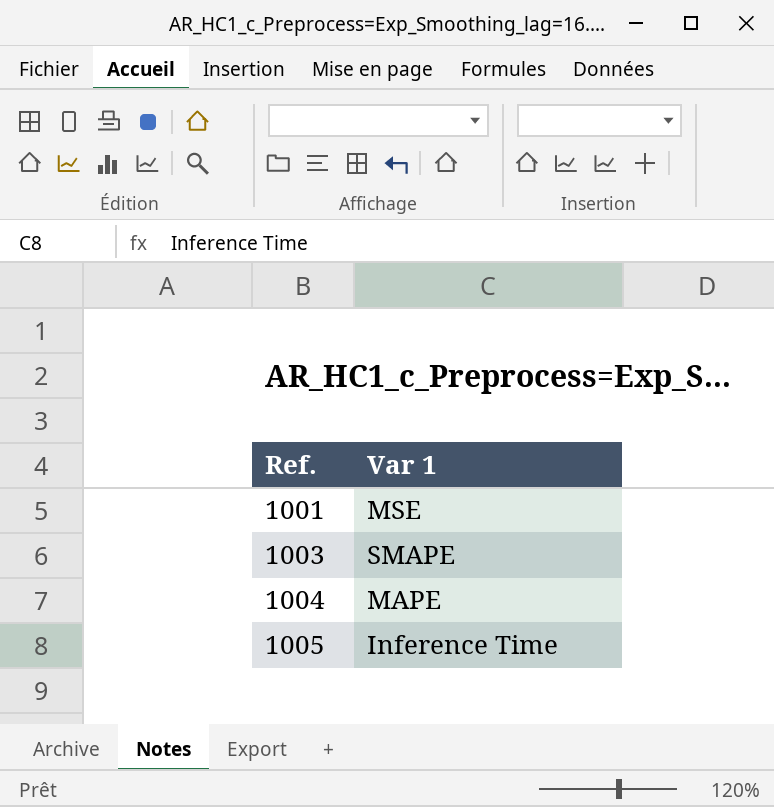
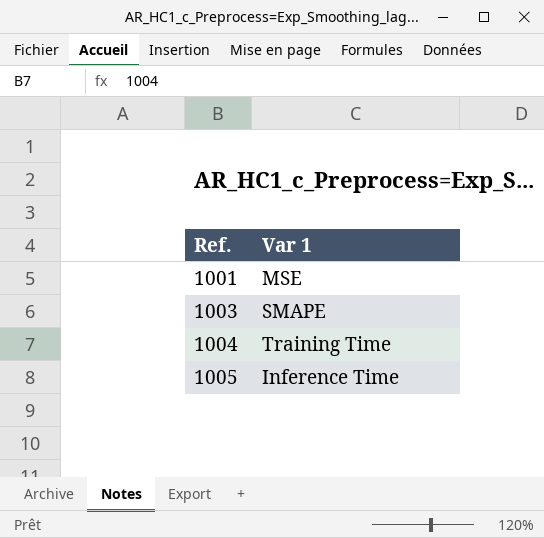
1004 | Var 1: MAPE -> Training Time

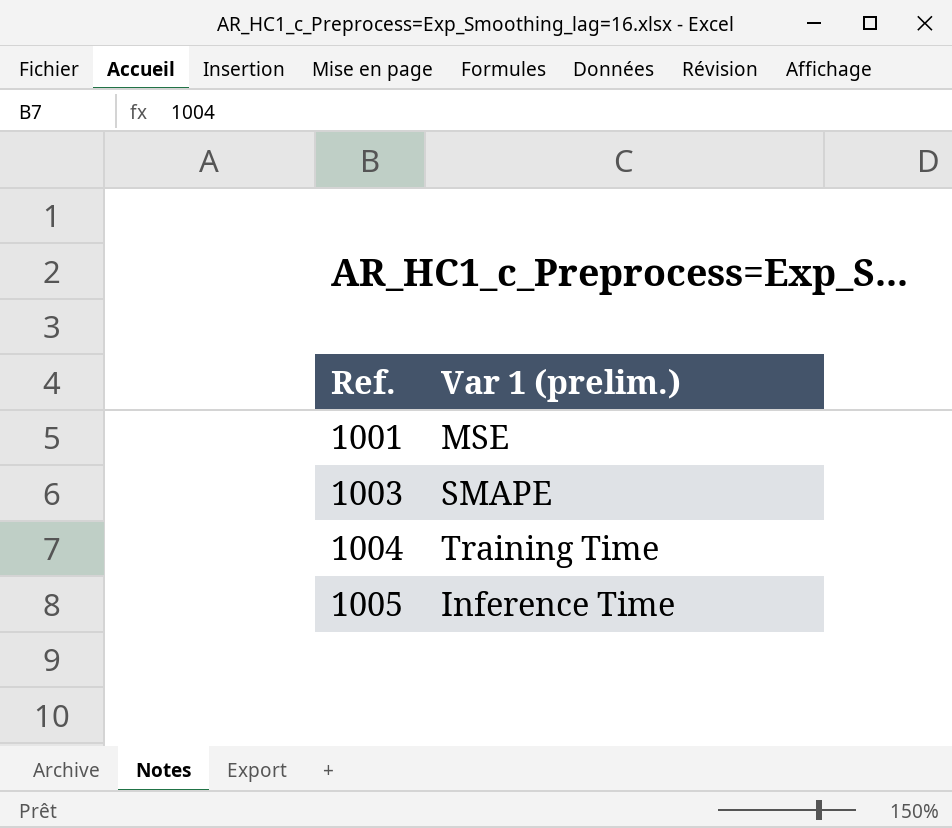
column name: Var 1 -> Var 1 (prelim.)

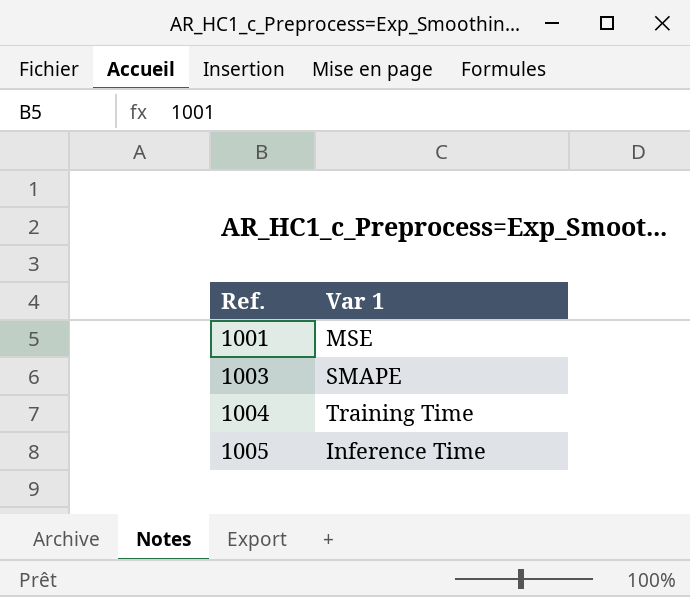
column name: Var 1 (prelim.) -> Var 1

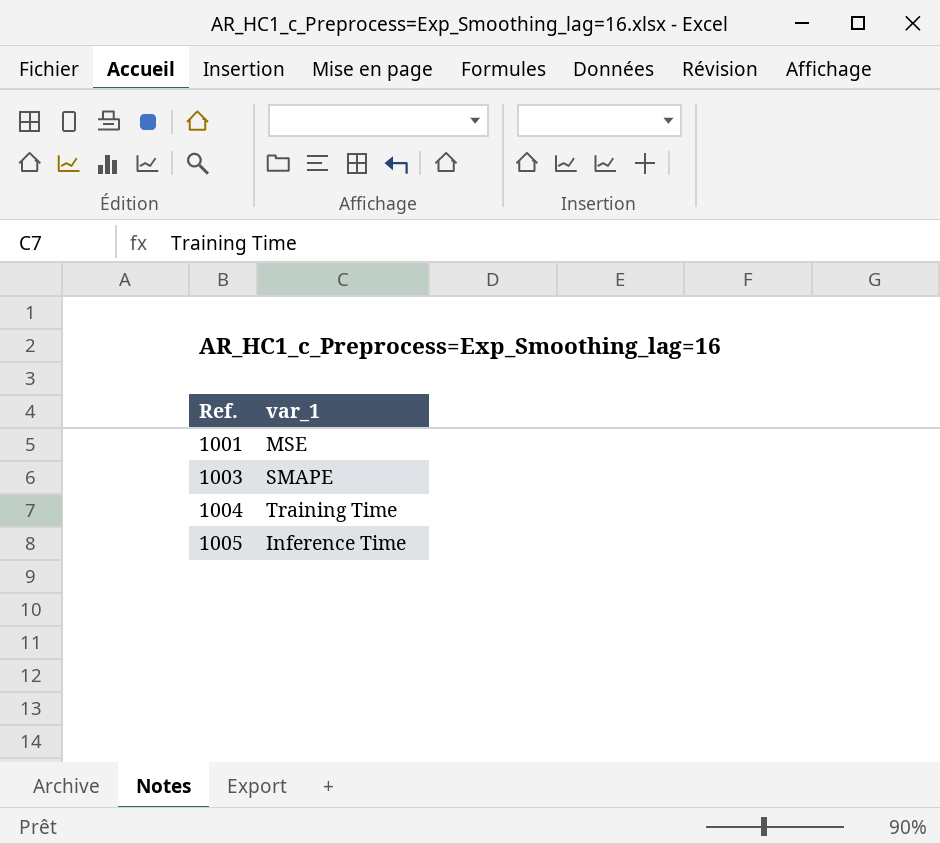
column name: Var 1 -> var_1

